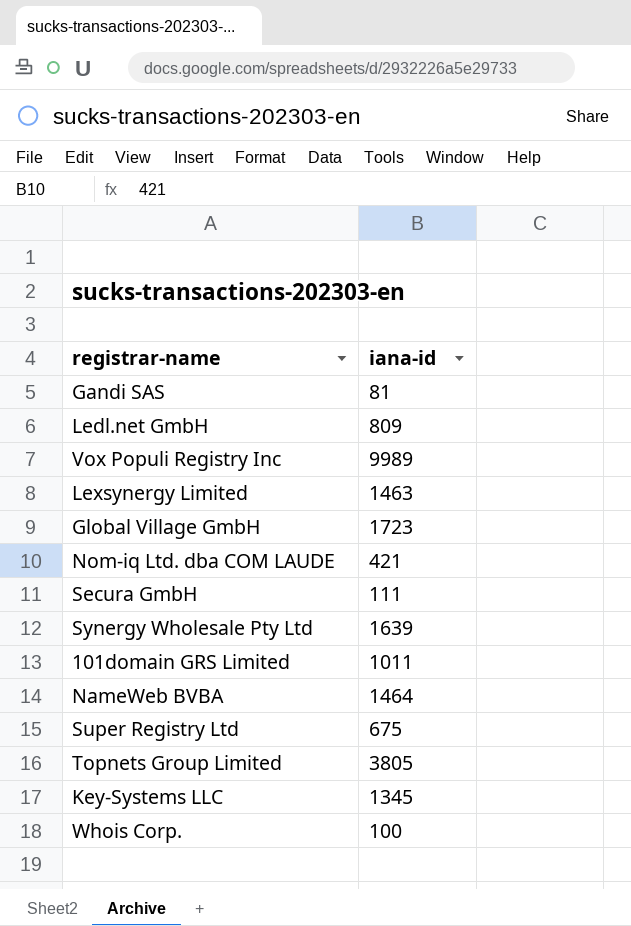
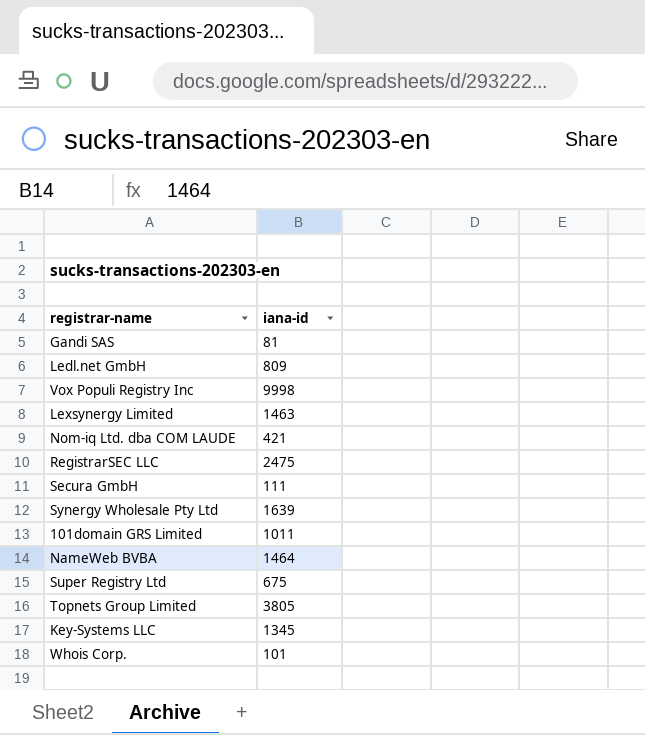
row Global Village GmbH: 1723 -> none
Vox Populi Registry Inc | iana-id: 9989 -> 9998
row RegistrarSEC LLC: none -> 2475
Whois Corp. | iana-id: 100 -> 101

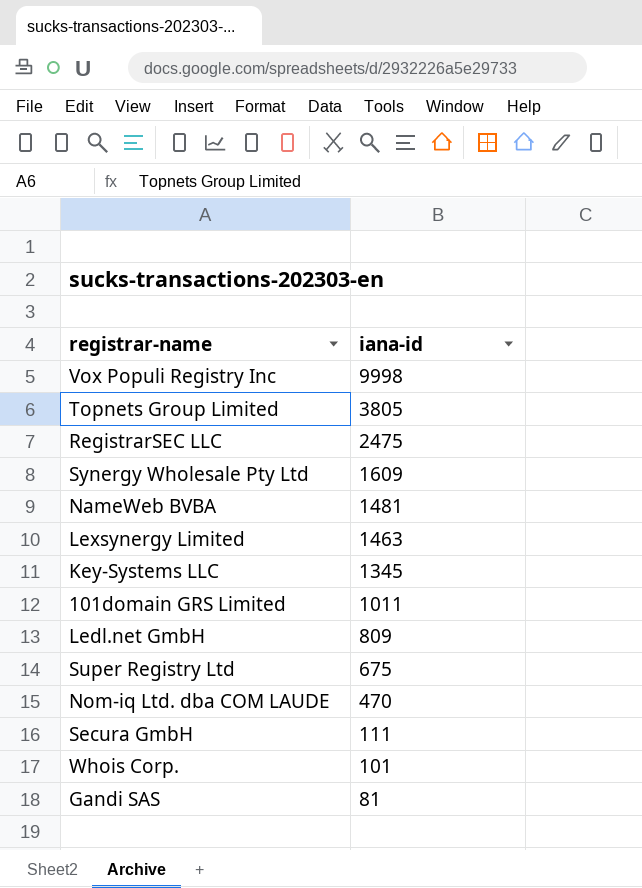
row order: none -> iana-id descending
Synergy Wholesale Pty Ltd | iana-id: 1639 -> 1609
NameWeb BVBA | iana-id: 1464 -> 1481
Nom-iq Ltd. dba COM LAUDE | iana-id: 421 -> 470

